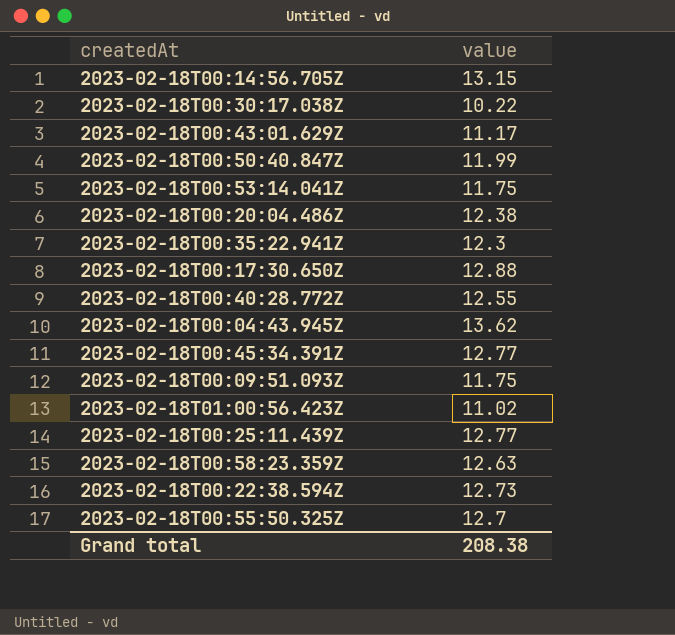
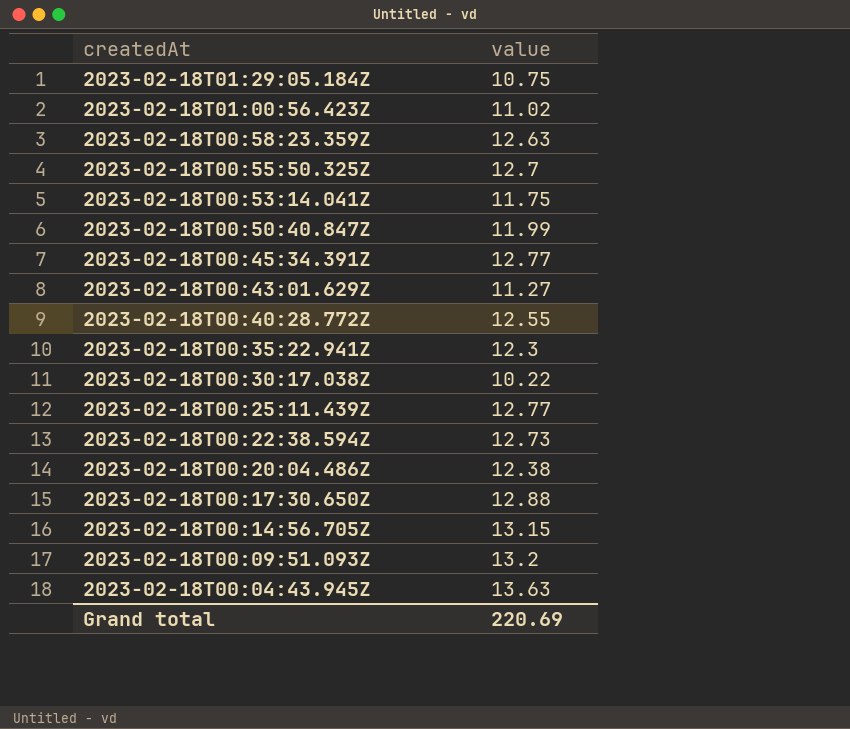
row order: none -> createdAt descending
row 2023-02-18T01:29:05.184Z: none -> 10.75
2023-02-18T00:43:01.629Z | value: 11.17 -> 11.27
2023-02-18T00:09:51.093Z | value: 11.75 -> 13.2
2023-02-18T00:04:43.945Z | value: 13.62 -> 13.63
Grand total | value: 208.38 -> 220.69

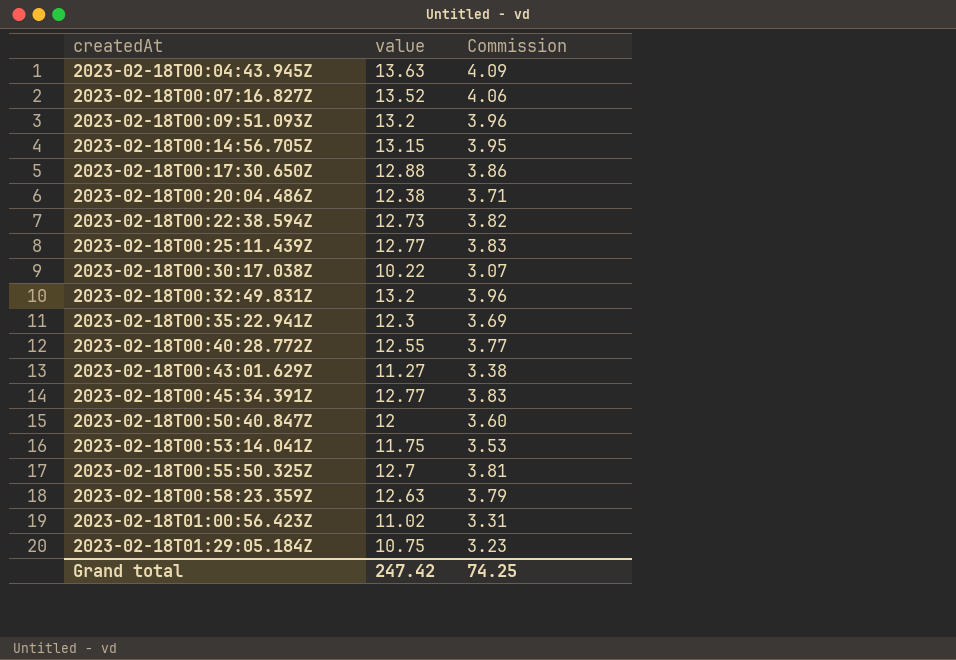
row order: createdAt descending -> createdAt ascending
column Commission | formula: none -> [value] * 0.3
row 2023-02-18T00:07:16.827Z: none -> 13.52 | 4.06
row 2023-02-18T00:32:49.831Z: none -> 13.2 | 3.96
2023-02-18T00:50:40.847Z | value: 11.99 -> 12
Grand total | value: 220.69 -> 247.42

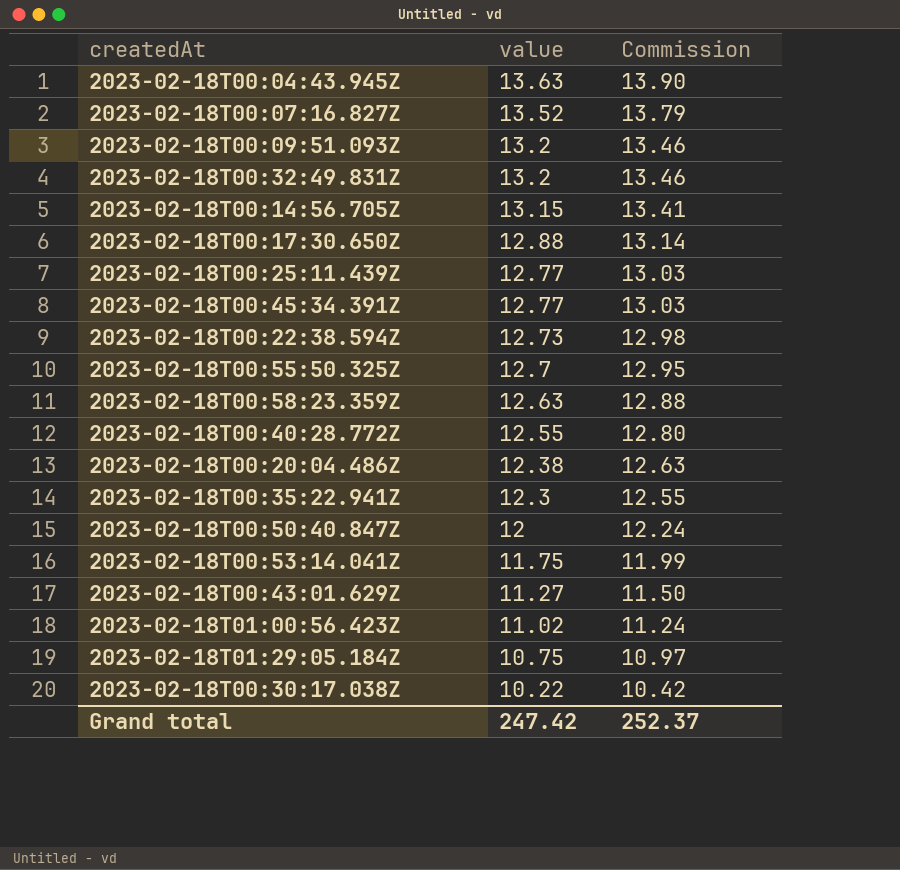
row order: createdAt ascending -> value descending
column Commission | formula: [value] * 0.3 -> [value] * 1.02
Grand total | Commission: 74.25 -> 252.37

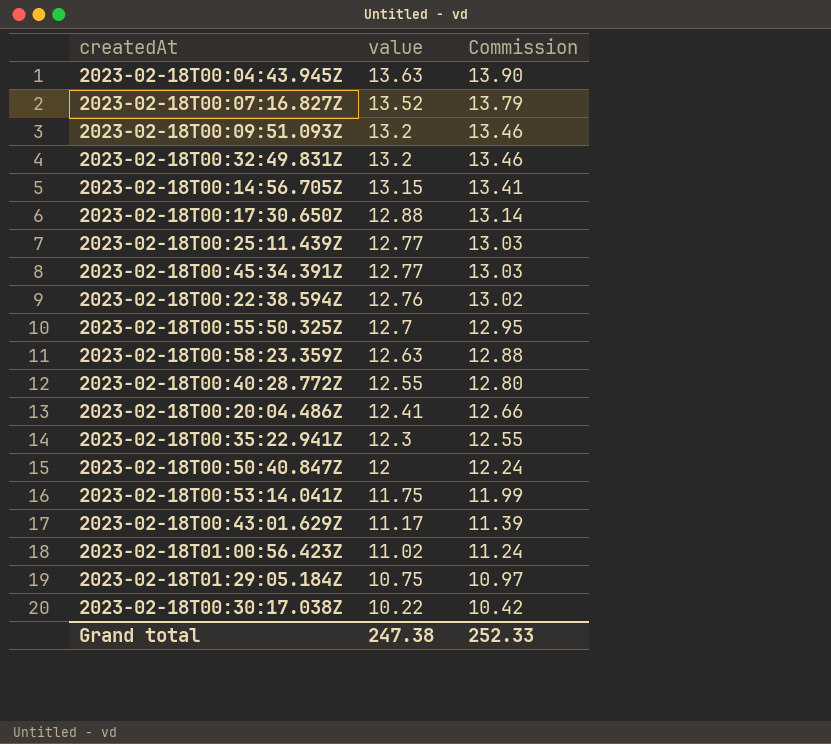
2023-02-18T00:22:38.594Z | value: 12.73 -> 12.76
2023-02-18T00:22:38.594Z | Commission: 12.98 -> 13.02
2023-02-18T00:20:04.486Z | value: 12.38 -> 12.41
2023-02-18T00:20:04.486Z | Commission: 12.63 -> 12.66
2023-02-18T00:43:01.629Z | value: 11.27 -> 11.17
2023-02-18T00:43:01.629Z | Commission: 11.50 -> 11.39
Grand total | value: 247.42 -> 247.38
Grand total | Commission: 252.37 -> 252.33

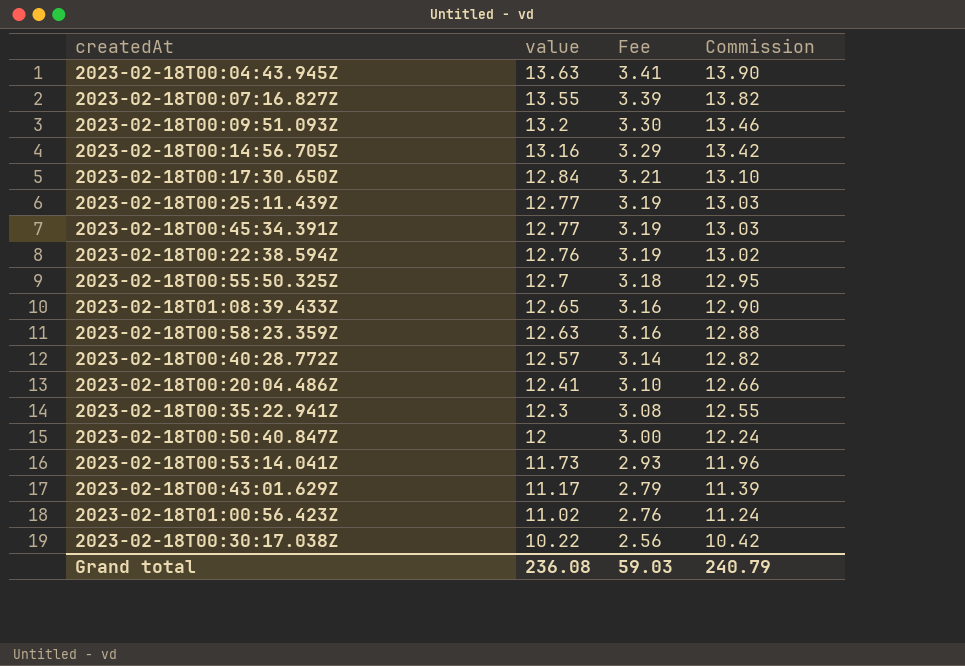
column Fee | formula: none -> [value] * 0.25
row 2023-02-18T00:32:49.831Z: 13.2 | 13.46 -> none
row 2023-02-18T01:29:05.184Z: 10.75 | 10.97 -> none
2023-02-18T00:07:16.827Z | value: 13.52 -> 13.55
2023-02-18T00:07:16.827Z | Commission: 13.79 -> 13.82
2023-02-18T00:14:56.705Z | value: 13.15 -> 13.16
2023-02-18T00:14:56.705Z | Commission: 13.41 -> 13.42
2023-02-18T00:17:30.650Z | value: 12.88 -> 12.84
2023-02-18T00:17:30.650Z | Commission: 13.14 -> 13.10
row 2023-02-18T01:08:39.433Z: none -> 12.65 | 3.16 | 12.90
2023-02-18T00:40:28.772Z | value: 12.55 -> 12.57
2023-02-18T00:40:28.772Z | Commission: 12.80 -> 12.82
2023-02-18T00:53:14.041Z | value: 11.75 -> 11.73
2023-02-18T00:53:14.041Z | Commission: 11.99 -> 11.96
Grand total | value: 247.38 -> 236.08
Grand total | Commission: 252.33 -> 240.79

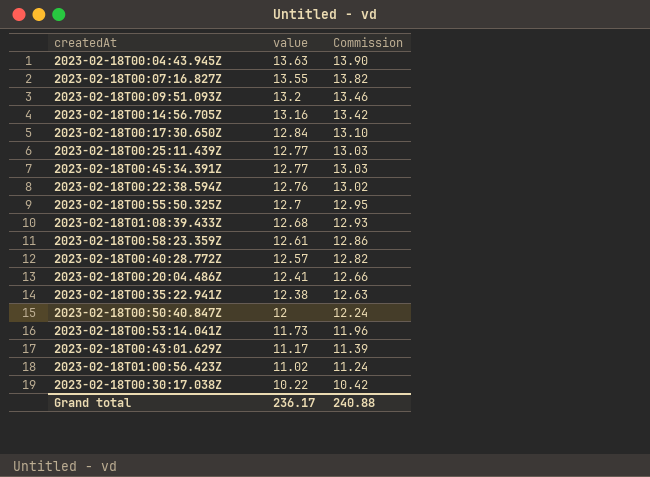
column Fee | formula: [value] * 0.25 -> none
2023-02-18T01:08:39.433Z | value: 12.65 -> 12.68
2023-02-18T01:08:39.433Z | Commission: 12.90 -> 12.93
2023-02-18T00:58:23.359Z | value: 12.63 -> 12.61
2023-02-18T00:58:23.359Z | Commission: 12.88 -> 12.86
2023-02-18T00:35:22.941Z | value: 12.3 -> 12.38
2023-02-18T00:35:22.941Z | Commission: 12.55 -> 12.63
Grand total | value: 236.08 -> 236.17
Grand total | Commission: 240.79 -> 240.88

